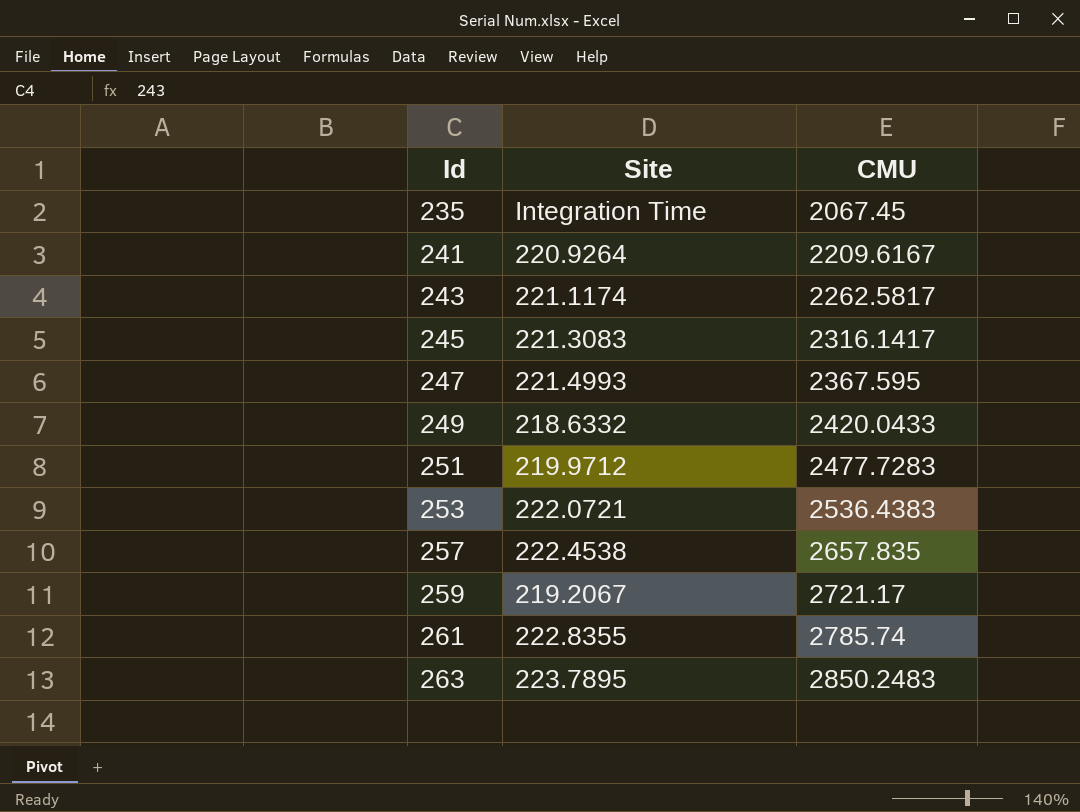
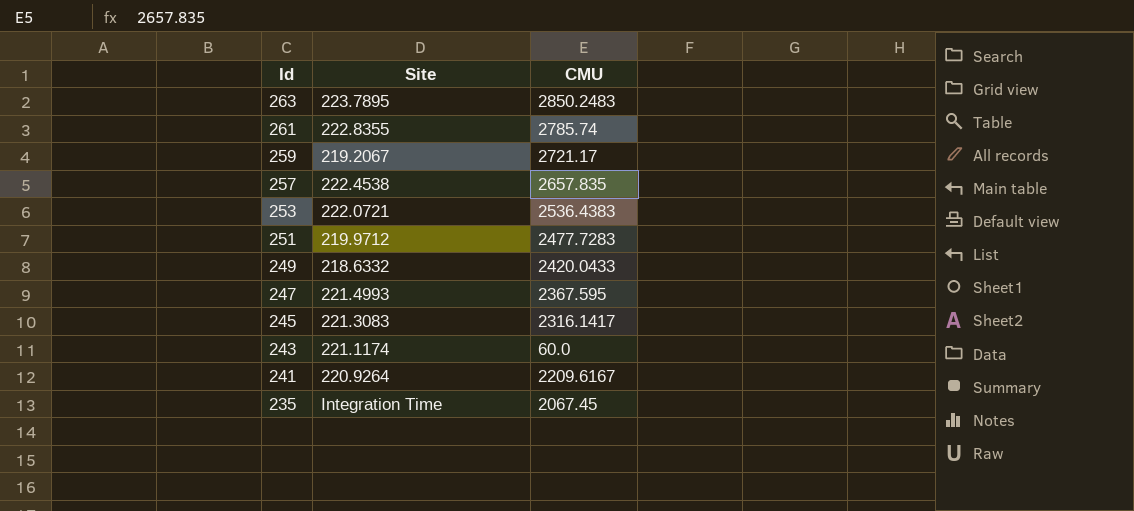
row order: Id ascending -> Id descending
243 | CMU: 2262.5817 -> 60.0

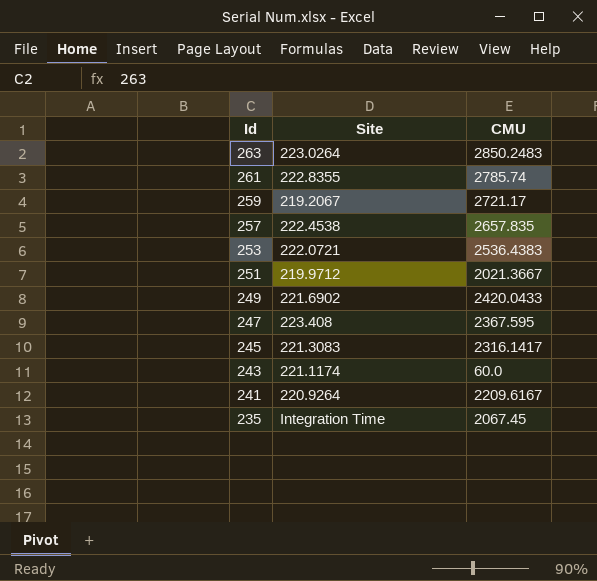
263 | Site: 223.7895 -> 223.0264
251 | CMU: 2477.7283 -> 2021.3667
249 | Site: 218.6332 -> 221.6902
247 | Site: 221.4993 -> 223.408

